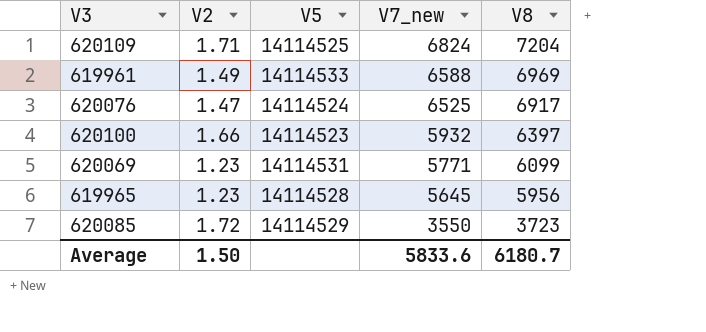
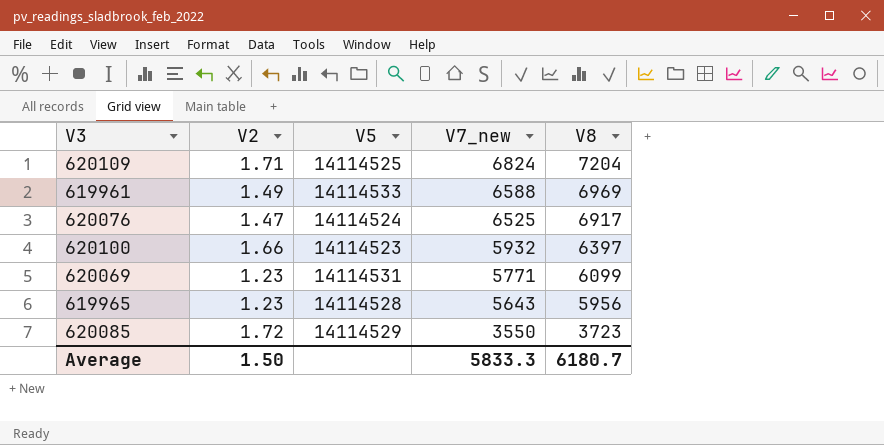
619965 | V7_new: 5645 -> 5643
Average | V7_new: 5833.6 -> 5833.3

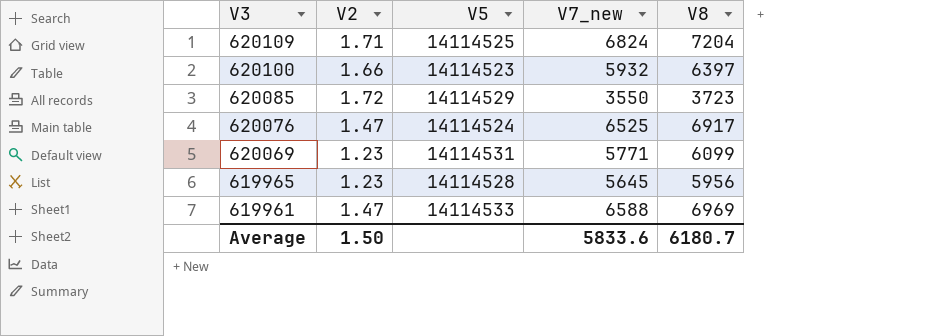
row order: V7_new descending -> V3 descending
619965 | V7_new: 5643 -> 5645
619961 | V2: 1.49 -> 1.47
Average | V7_new: 5833.3 -> 5833.6

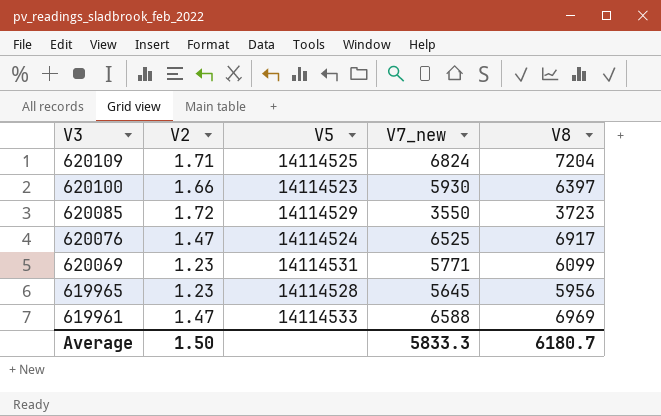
620100 | V7_new: 5932 -> 5930
Average | V7_new: 5833.6 -> 5833.3

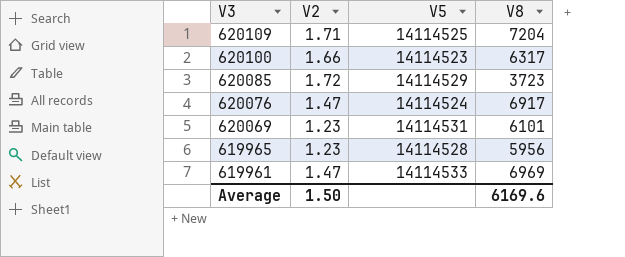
column V7_new | position: 4 -> none
620100 | V8: 6397 -> 6317
620069 | V8: 6099 -> 6101
Average | V8: 6180.7 -> 6169.6

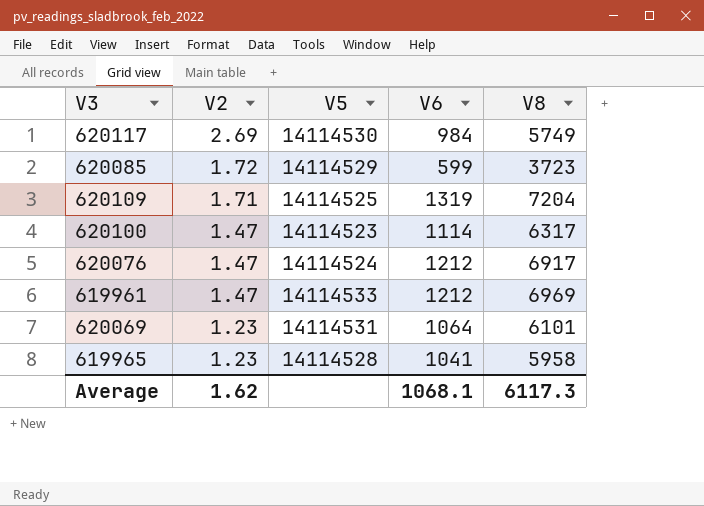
row order: V3 descending -> V2 descending
column V6 | position: none -> 4
row 620117: none -> 2.69 | 14114530 | 984 | 5749
620100 | V2: 1.66 -> 1.47
619965 | V8: 5956 -> 5958
Average | V2: 1.50 -> 1.62
Average | V8: 6169.6 -> 6117.3

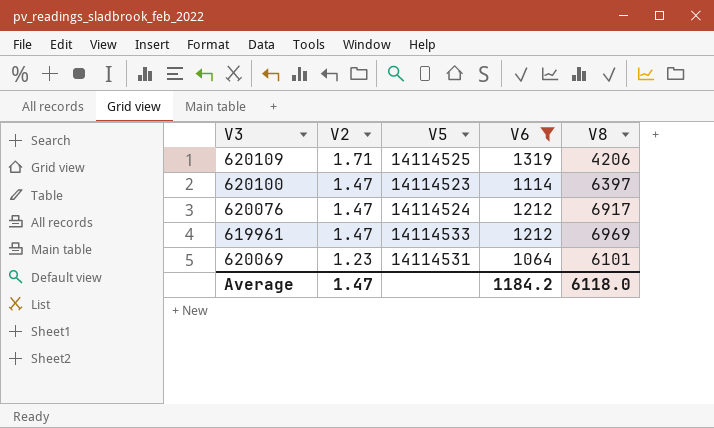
filter: none -> V6 >= 1064
620109 | V8: 7204 -> 4206
620100 | V8: 6317 -> 6397
Average | V2: 1.62 -> 1.47
Average | V6: 1068.1 -> 1184.2
Average | V8: 6117.3 -> 6118.0

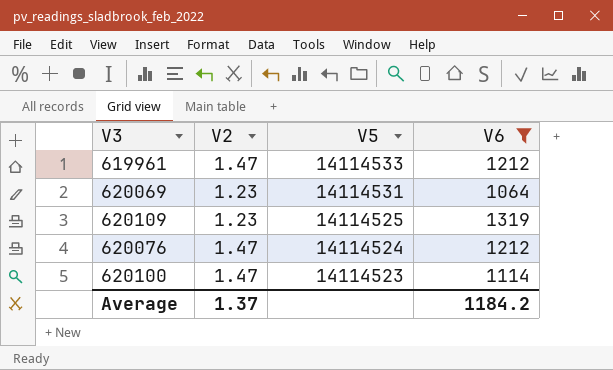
row order: V2 descending -> V5 descending
column V8 | position: 5 -> none
620109 | V2: 1.71 -> 1.23
Average | V2: 1.47 -> 1.37

